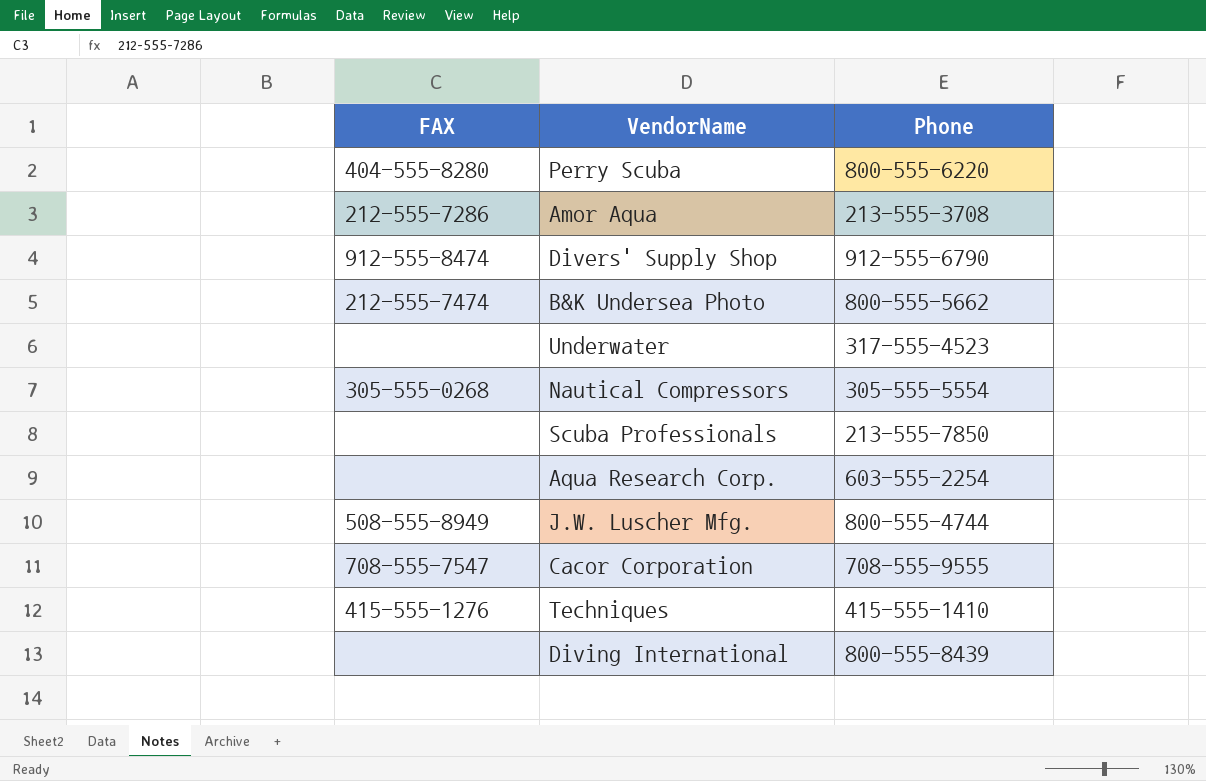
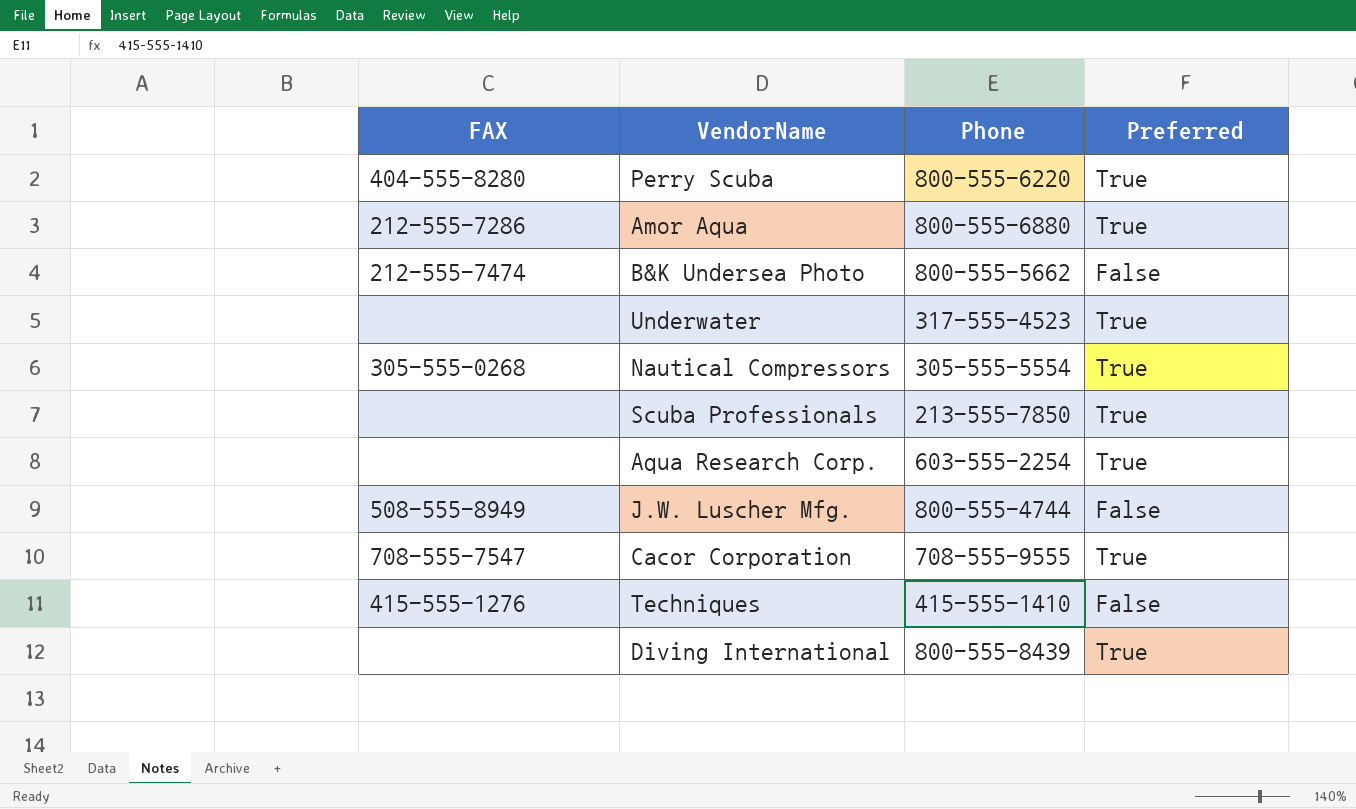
column Preferred | position: none -> 4
row Divers' Supply Shop: 912-555-8474 | 912-555-6790 -> none
Amor Aqua | Phone: 213-555-3708 -> 800-555-6880

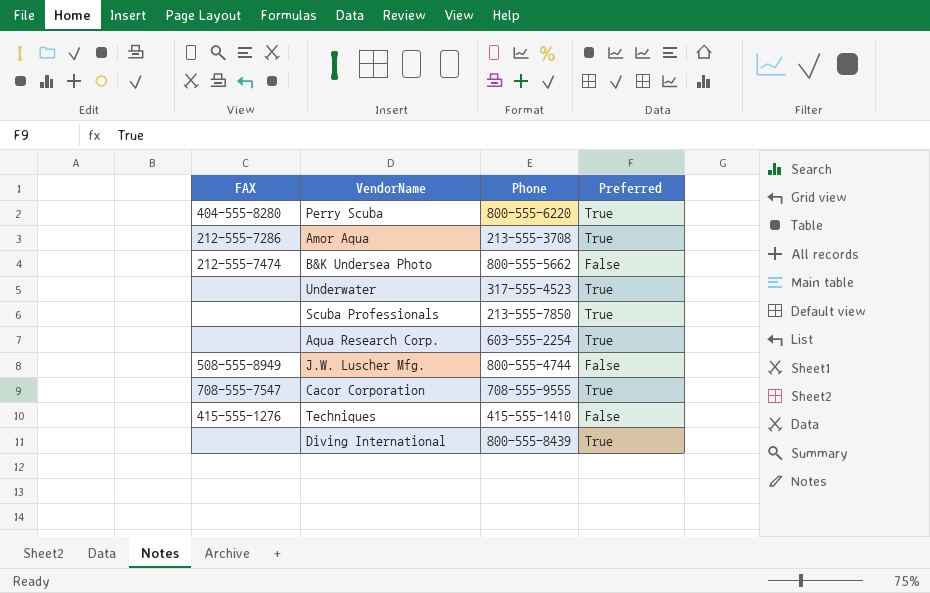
row Nautical Compressors: 305-555-0268 | 305-555-5554 | True -> none
Amor Aqua | Phone: 800-555-6880 -> 213-555-3708

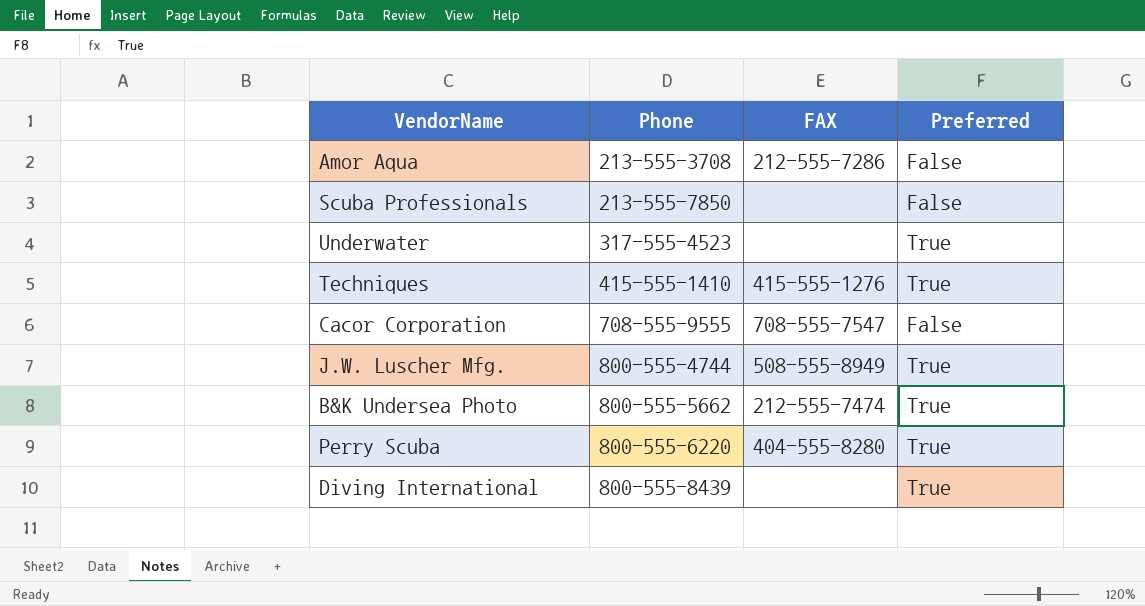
row order: none -> Phone ascending
column FAX | position: 1 -> 3
row Aqua Research Corp.: none | 603-555-2254 | True -> none
Amor Aqua | Preferred: True -> False
Scuba Professionals | Preferred: True -> False
Techniques | Preferred: False -> True
Cacor Corporation | Preferred: True -> False
J.W. Luscher Mfg. | Preferred: False -> True
B&K Undersea Photo | Preferred: False -> True

